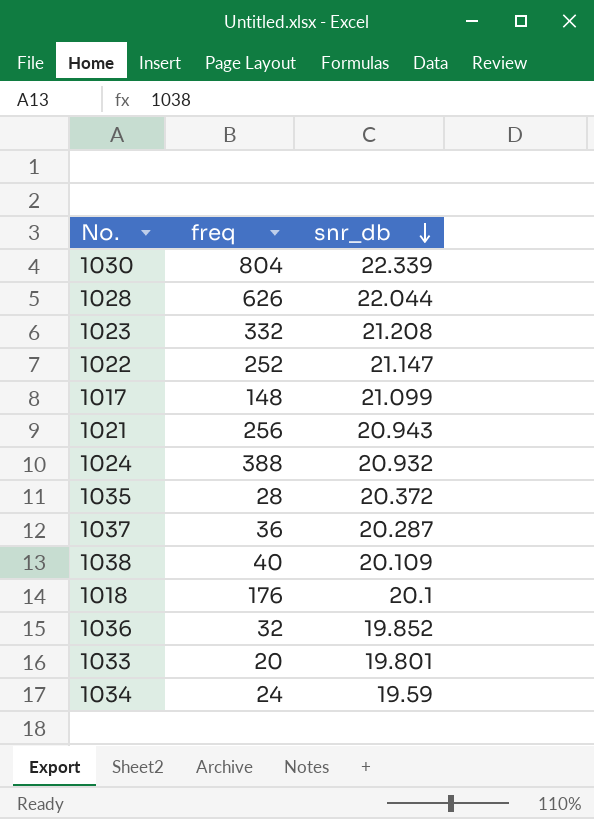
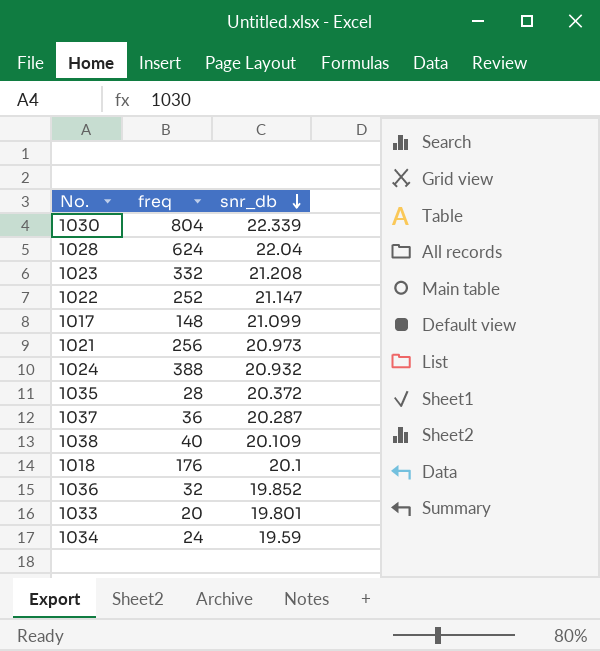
1028 | freq: 626 -> 624
1028 | snr_db: 22.044 -> 22.04
1021 | snr_db: 20.943 -> 20.973

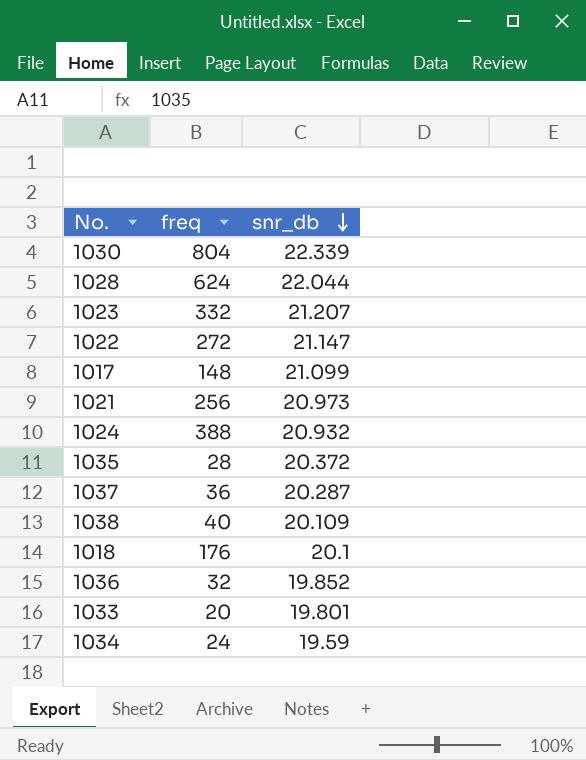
1028 | snr_db: 22.04 -> 22.044
1023 | snr_db: 21.208 -> 21.207
1022 | freq: 252 -> 272

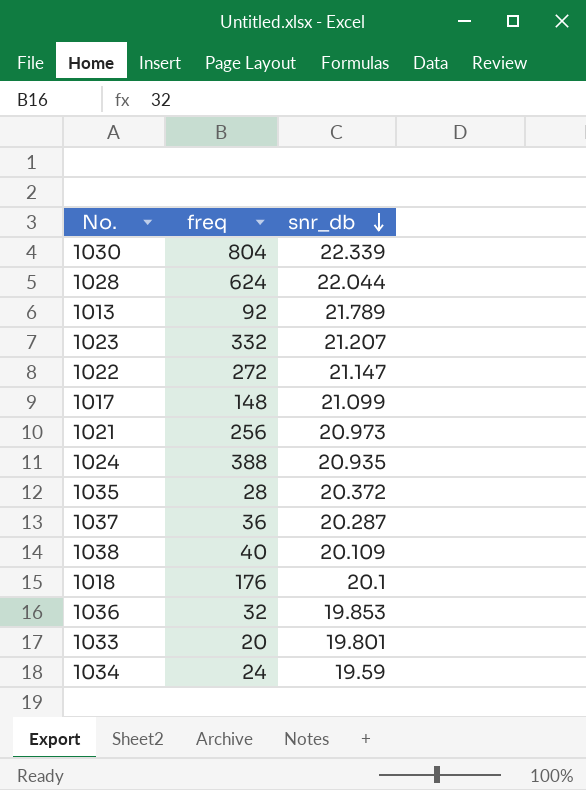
row 1013: none -> 92 | 21.789
1024 | snr_db: 20.932 -> 20.935
1036 | snr_db: 19.852 -> 19.853

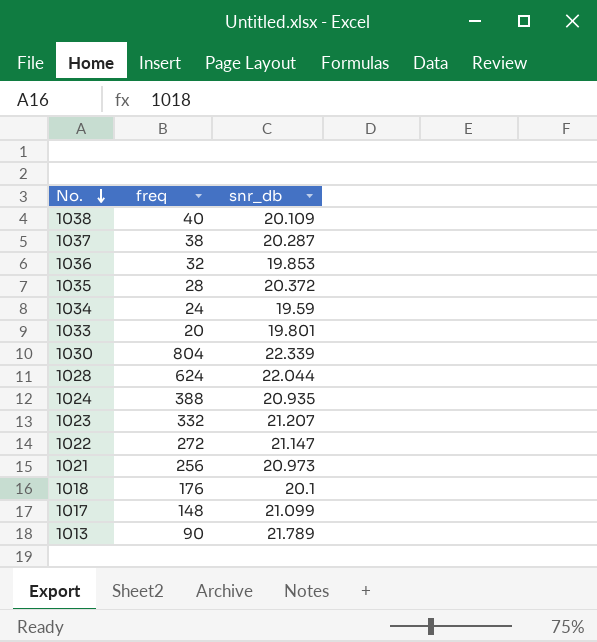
row order: snr_db descending -> No. descending
1037 | freq: 36 -> 38
1013 | freq: 92 -> 90

